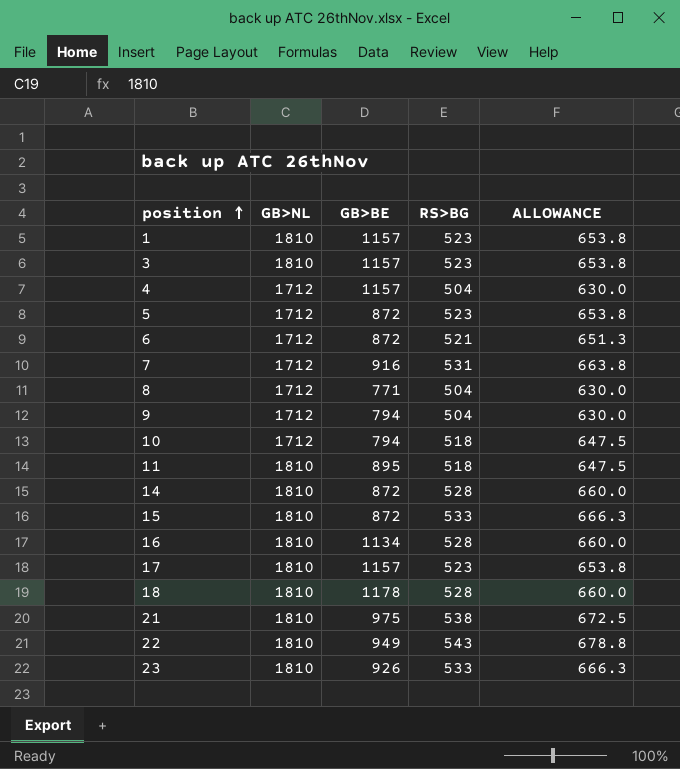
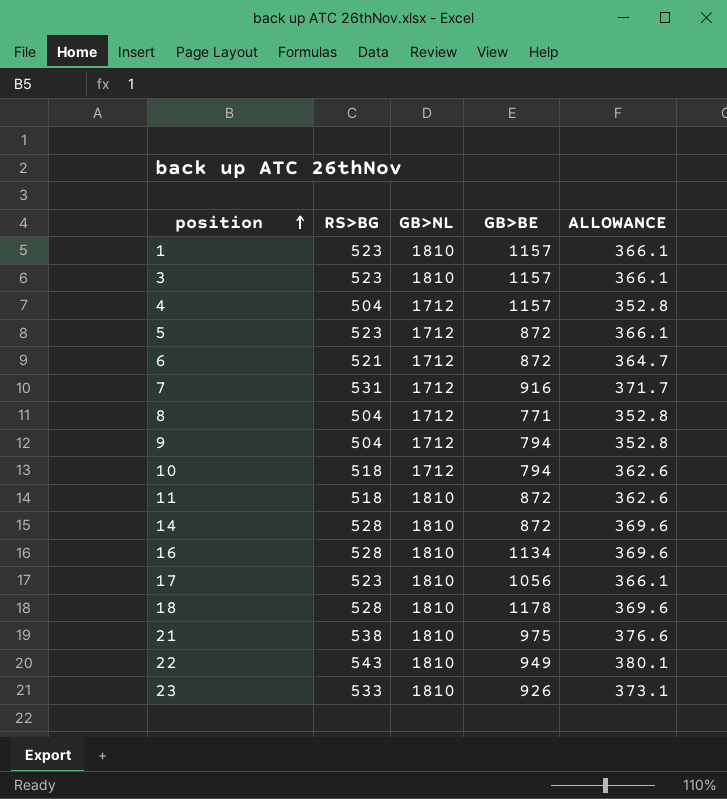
column RS>BG | position: 4 -> 2
column ALLOWANCE | formula: [RS>BG] * 1.25 -> [RS>BG] * 0.7
row 15: 1810 | 872 | 533 | 666.3 -> none
11 | GB>BE: 895 -> 872
17 | GB>BE: 1157 -> 1056

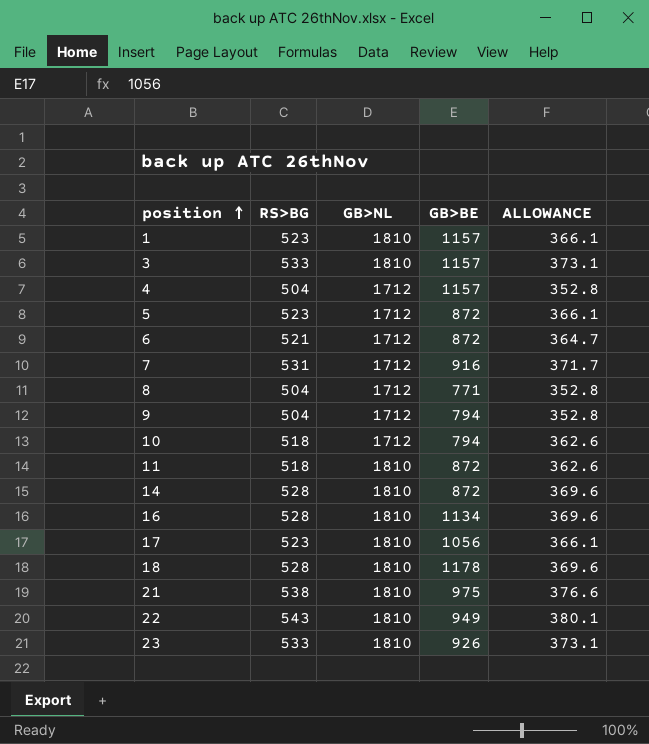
3 | RS>BG: 523 -> 533
3 | ALLOWANCE: 366.1 -> 373.1

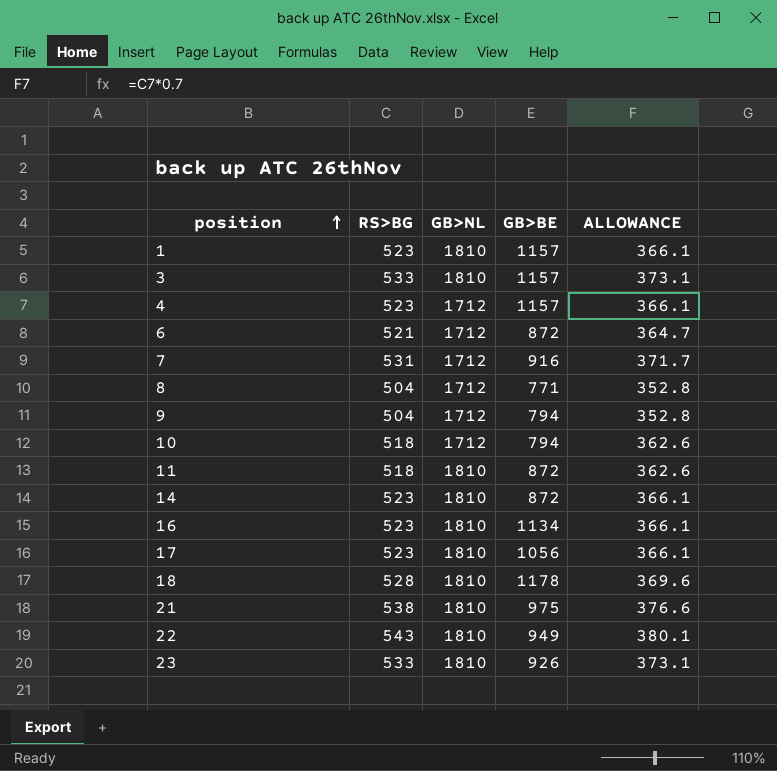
row 5: 523 | 1712 | 872 | 366.1 -> none
4 | RS>BG: 504 -> 523
4 | ALLOWANCE: 352.8 -> 366.1
14 | RS>BG: 528 -> 523
14 | ALLOWANCE: 369.6 -> 366.1
16 | RS>BG: 528 -> 523
16 | ALLOWANCE: 369.6 -> 366.1

